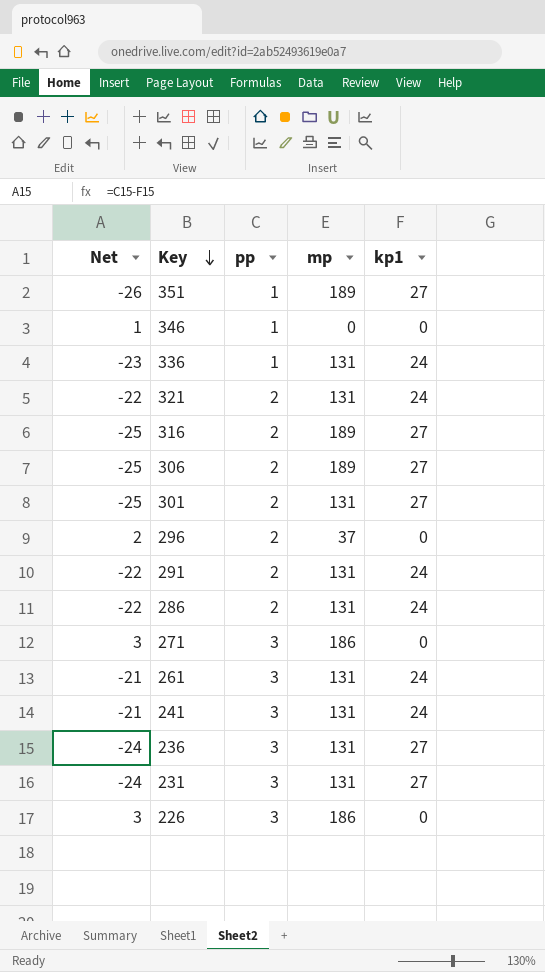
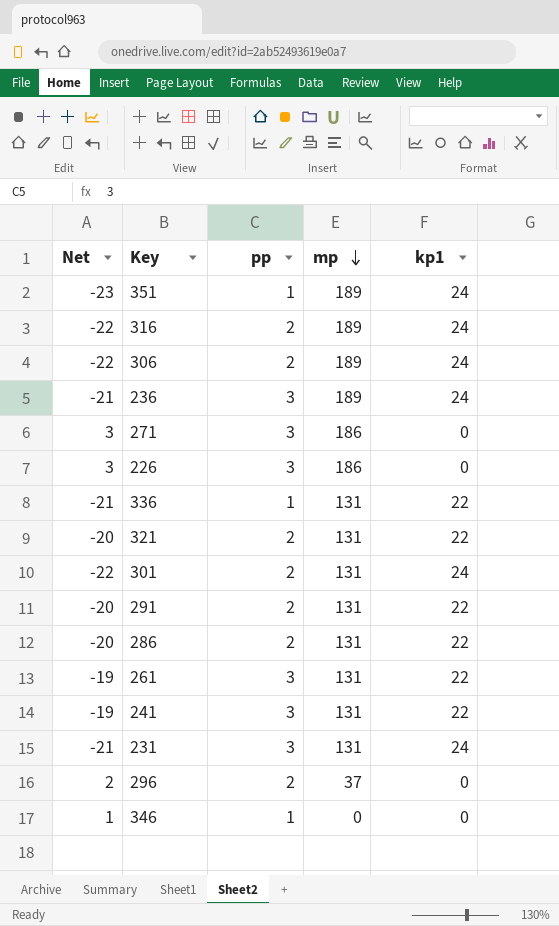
row order: Key descending -> mp descending
351 | Net: -26 -> -23
351 | kp1: 27 -> 24
316 | Net: -25 -> -22
316 | kp1: 27 -> 24
306 | Net: -25 -> -22
306 | kp1: 27 -> 24
236 | Net: -24 -> -21
236 | mp: 131 -> 189
236 | kp1: 27 -> 24
336 | Net: -23 -> -21
336 | kp1: 24 -> 22
321 | Net: -22 -> -20
321 | kp1: 24 -> 22
301 | Net: -25 -> -22
301 | kp1: 27 -> 24
291 | Net: -22 -> -20
291 | kp1: 24 -> 22
286 | Net: -22 -> -20
286 | kp1: 24 -> 22
261 | Net: -21 -> -19
261 | kp1: 24 -> 22
241 | Net: -21 -> -19
241 | kp1: 24 -> 22
231 | Net: -24 -> -21
231 | kp1: 27 -> 24

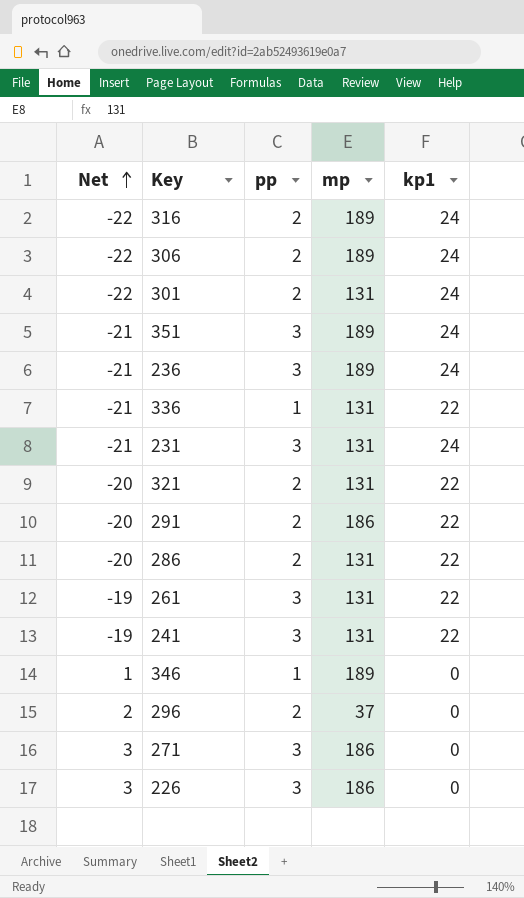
row order: mp descending -> Net ascending
351 | Net: -23 -> -21
351 | pp: 1 -> 3
291 | mp: 131 -> 186
346 | mp: 0 -> 189

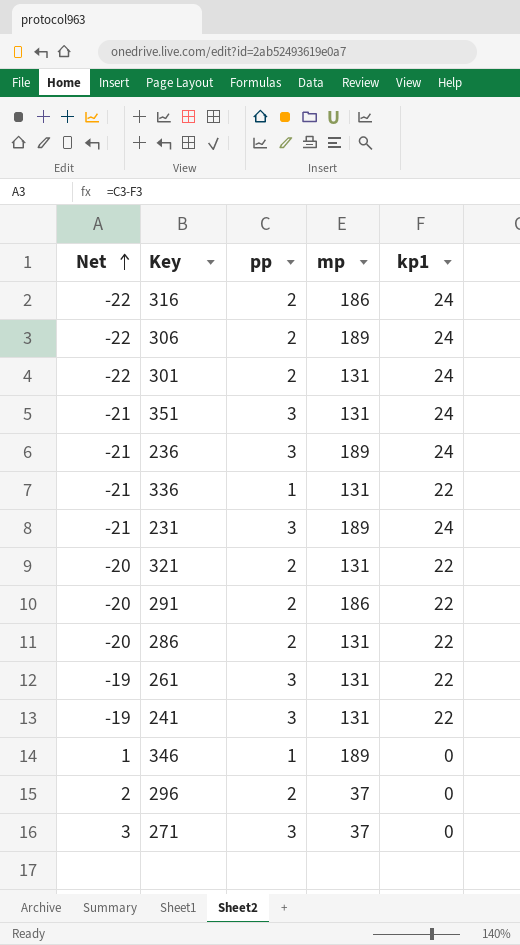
row 226: 3 | 3 | 186 | 0 -> none
316 | mp: 189 -> 186
351 | mp: 189 -> 131
231 | mp: 131 -> 189
271 | mp: 186 -> 37

